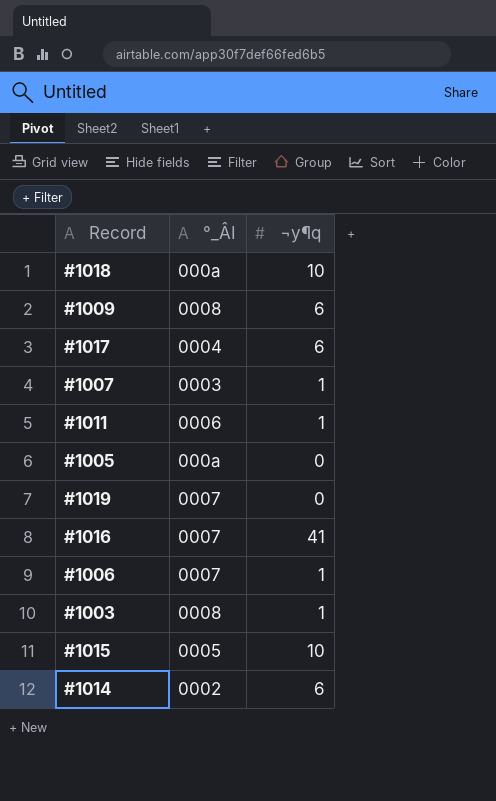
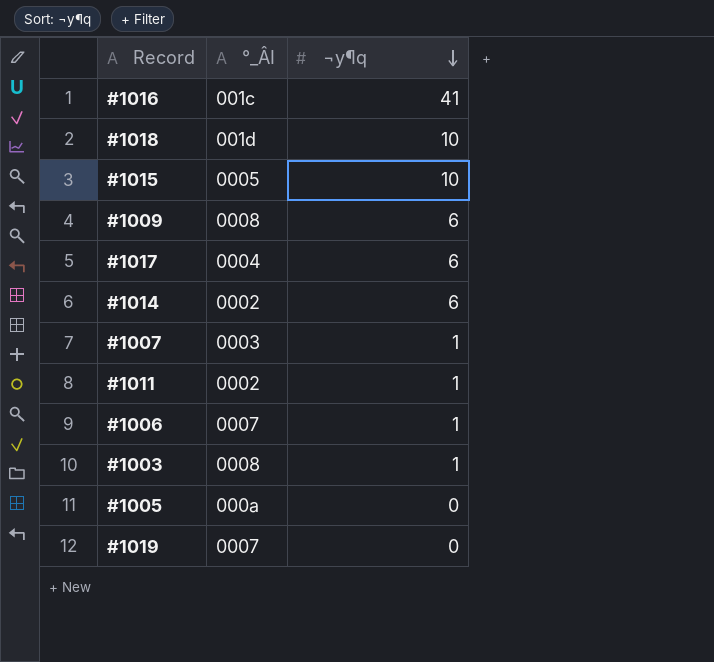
row order: none -> ¬y¶q descending
#1016 | °_ÂI: 0007 -> 001c
#1018 | °_ÂI: 000a -> 001d
#1011 | °_ÂI: 0006 -> 0002

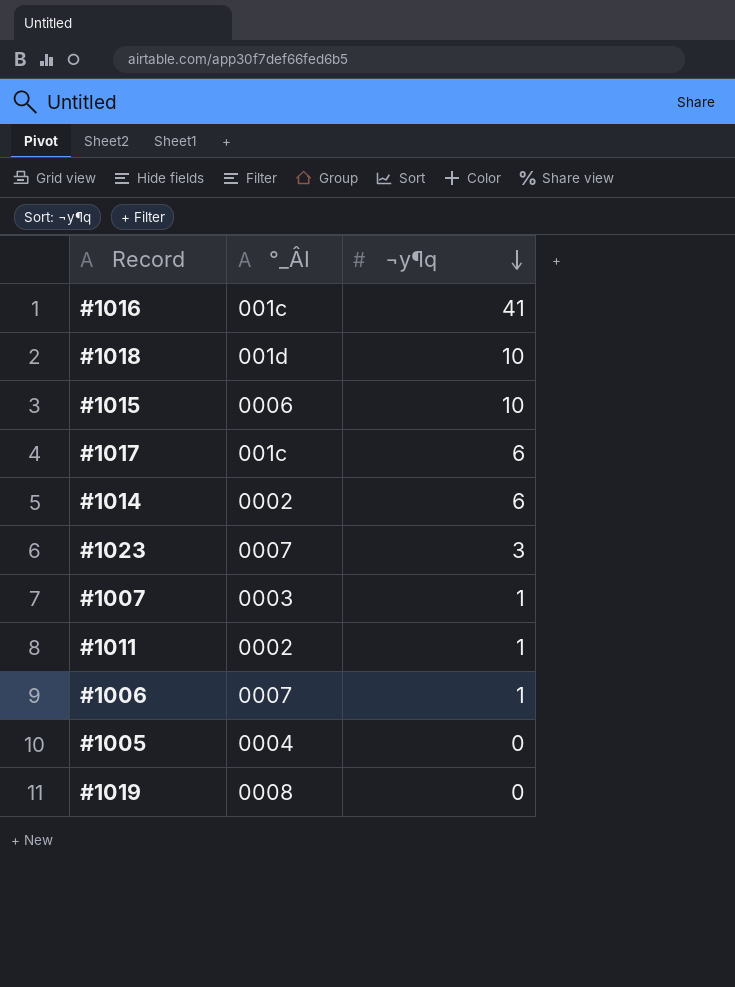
row #1009: 0008 | 6 -> none
row #1003: 0008 | 1 -> none
#1015 | °_ÂI: 0005 -> 0006
#1017 | °_ÂI: 0004 -> 001c
row #1023: none -> 0007 | 3
#1005 | °_ÂI: 000a -> 0004
#1019 | °_ÂI: 0007 -> 0008

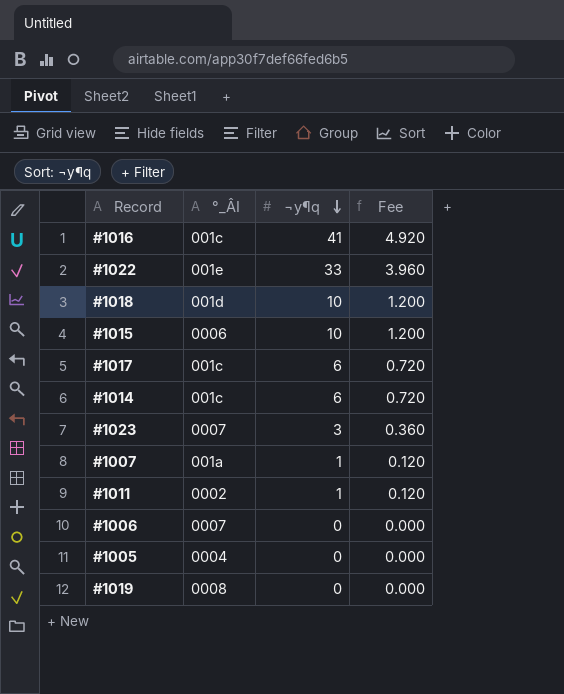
column Fee | formula: none -> [¬y¶q] * 0.12
row #1022: none -> 001e | 33 | 3.960
#1014 | °_ÂI: 0002 -> 001c
#1007 | °_ÂI: 0003 -> 001a
#1006 | ¬y¶q: 1 -> 0

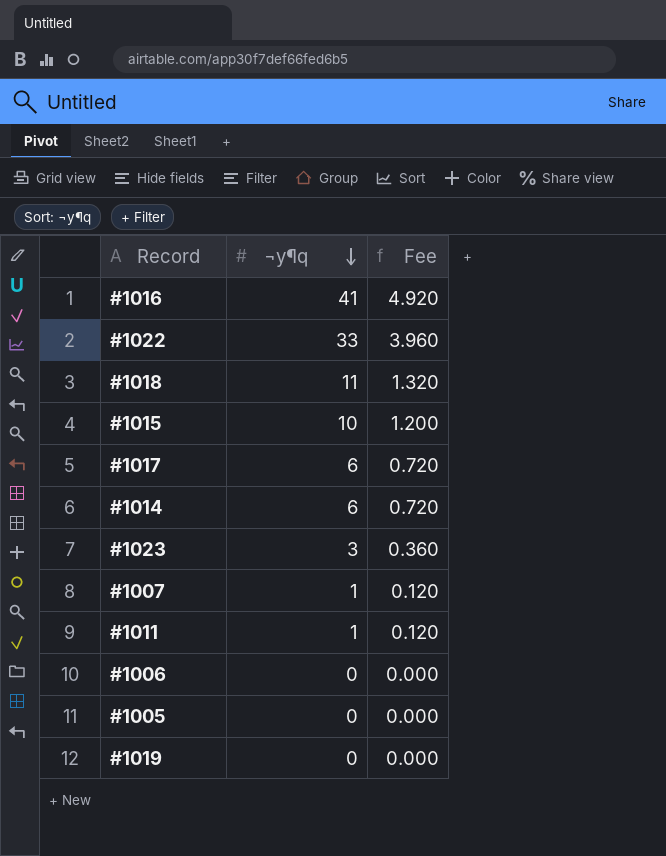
column °_ÂI | position: 2 -> none
#1018 | ¬y¶q: 10 -> 11
#1018 | Fee: 1.200 -> 1.320

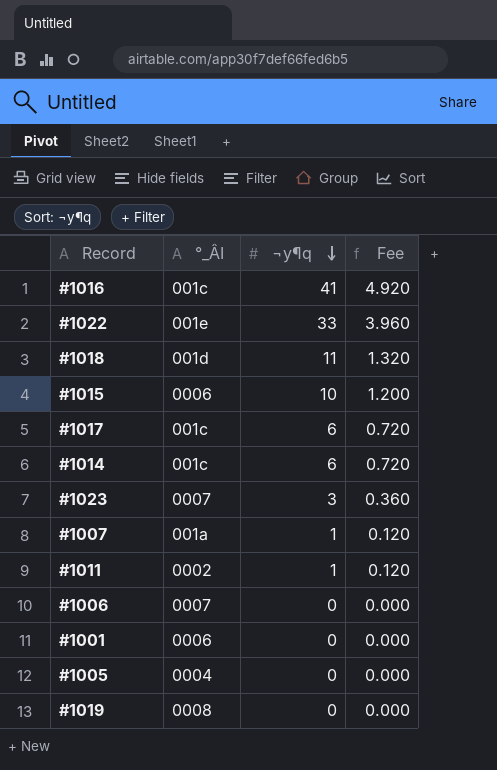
column °_ÂI | position: none -> 2
row #1001: none -> 0006 | 0 | 0.000

